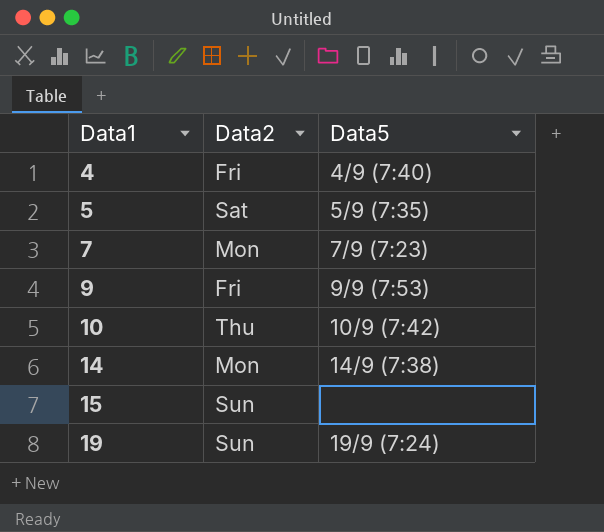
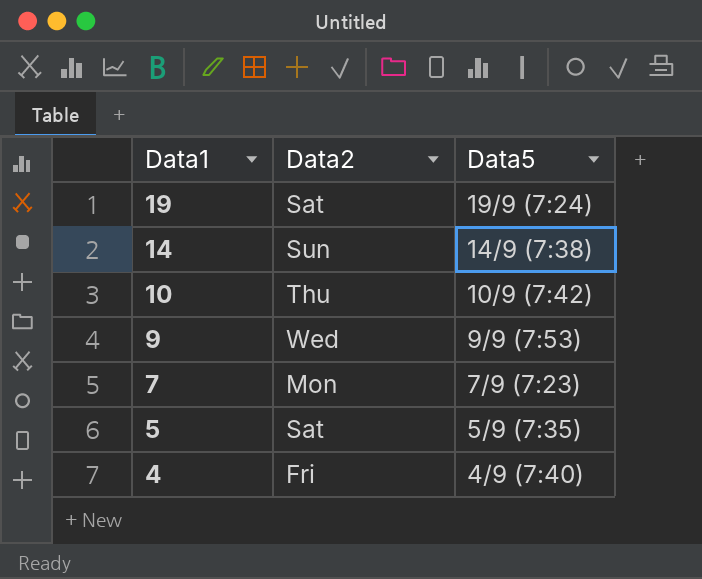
row order: Data1 ascending -> Data1 descending
row 15: Sun | none -> none
19 | Data2: Sun -> Sat
14 | Data2: Mon -> Sun
9 | Data2: Fri -> Wed

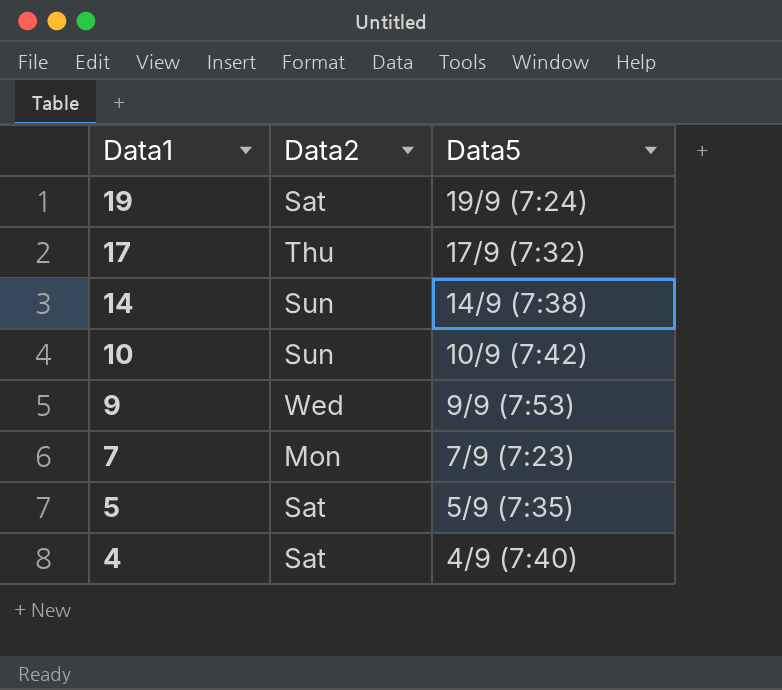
row 17: none -> Thu | 17/9 (7:32)
10 | Data2: Thu -> Sun
4 | Data2: Fri -> Sat

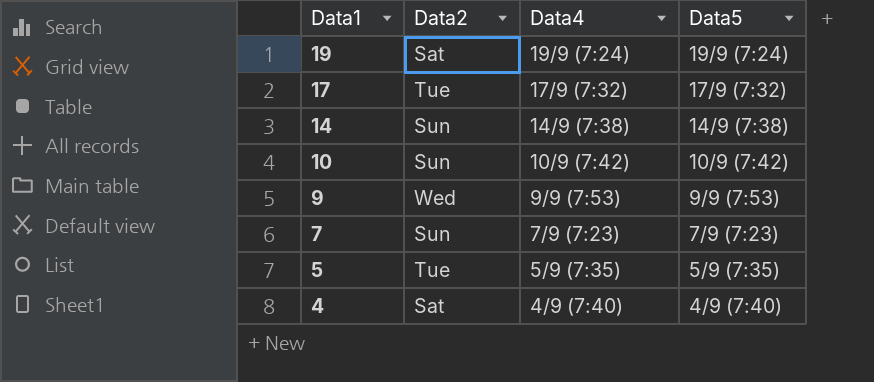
column Data4 | position: none -> 3
17 | Data2: Thu -> Tue
7 | Data2: Mon -> Sun
5 | Data2: Sat -> Tue

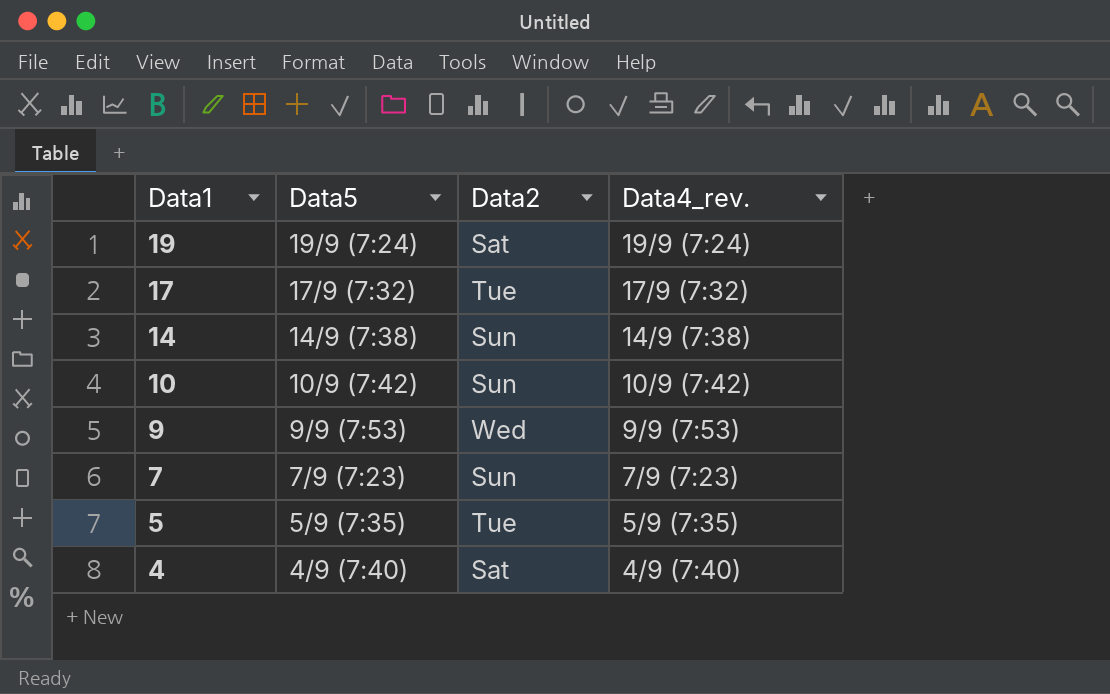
column Data5 | position: 4 -> 2
column name: Data4 -> Data4_rev.

